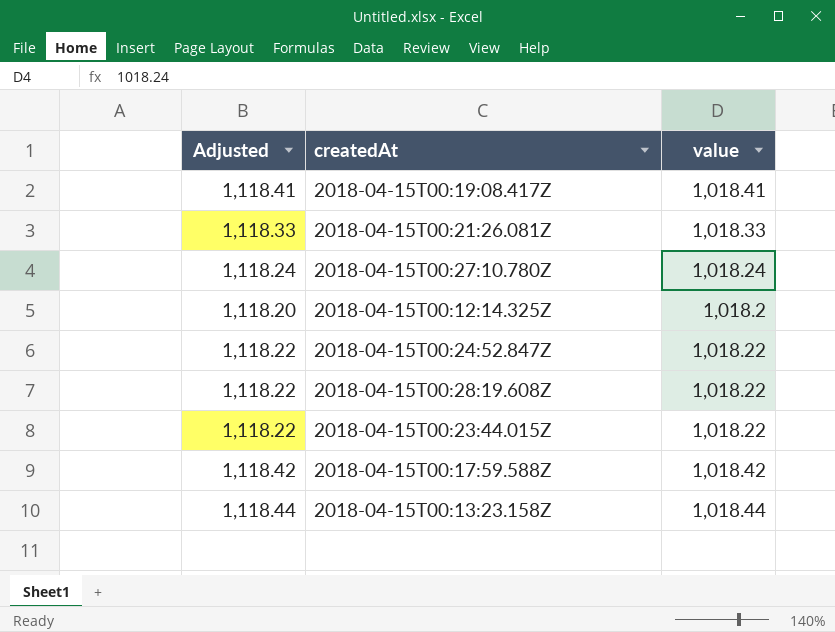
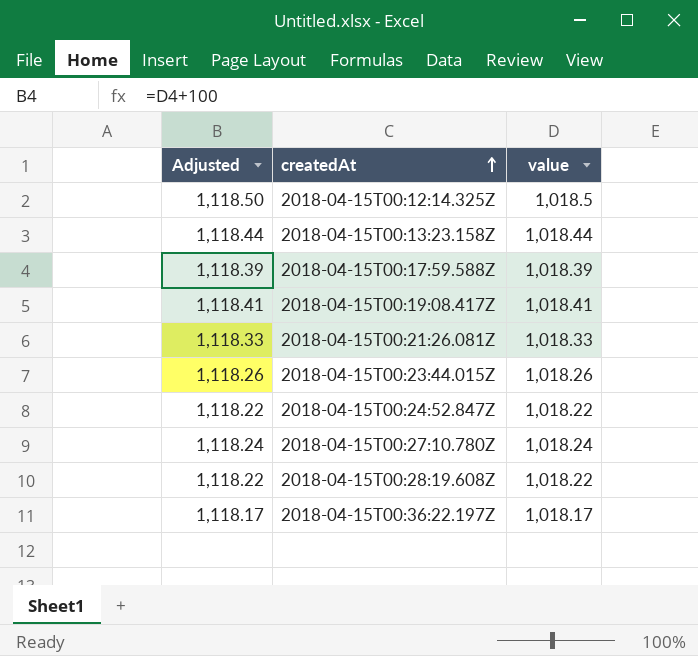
row order: none -> createdAt ascending
2018-04-15T00:12:14.325Z | Adjusted: 1,118.20 -> 1,118.50
2018-04-15T00:12:14.325Z | value: 1,018.2 -> 1,018.5
2018-04-15T00:17:59.588Z | Adjusted: 1,118.42 -> 1,118.39
2018-04-15T00:17:59.588Z | value: 1,018.42 -> 1,018.39
2018-04-15T00:23:44.015Z | Adjusted: 1,118.22 -> 1,118.26
2018-04-15T00:23:44.015Z | value: 1,018.22 -> 1,018.26
row 2018-04-15T00:36:22.197Z: none -> 1,118.17 | 1,018.17

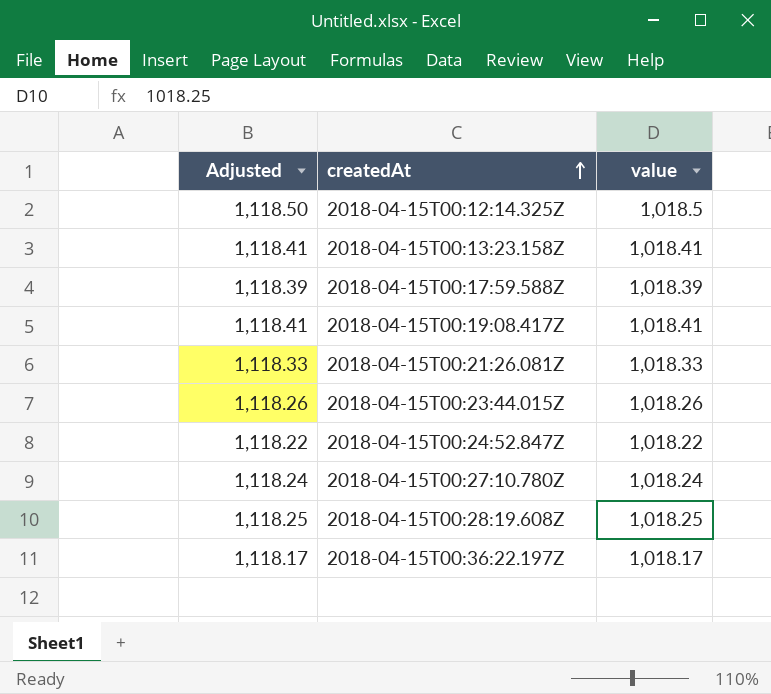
2018-04-15T00:13:23.158Z | Adjusted: 1,118.44 -> 1,118.41
2018-04-15T00:13:23.158Z | value: 1,018.44 -> 1,018.41
2018-04-15T00:28:19.608Z | Adjusted: 1,118.22 -> 1,118.25
2018-04-15T00:28:19.608Z | value: 1,018.22 -> 1,018.25

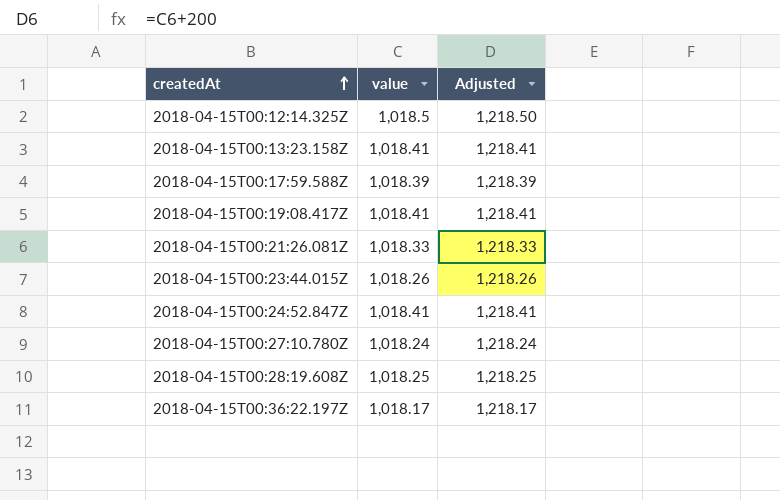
column Adjusted | formula: [value] + 100 -> [value] + 200
column Adjusted | position: 1 -> 3
2018-04-15T00:24:52.847Z | value: 1,018.22 -> 1,018.41

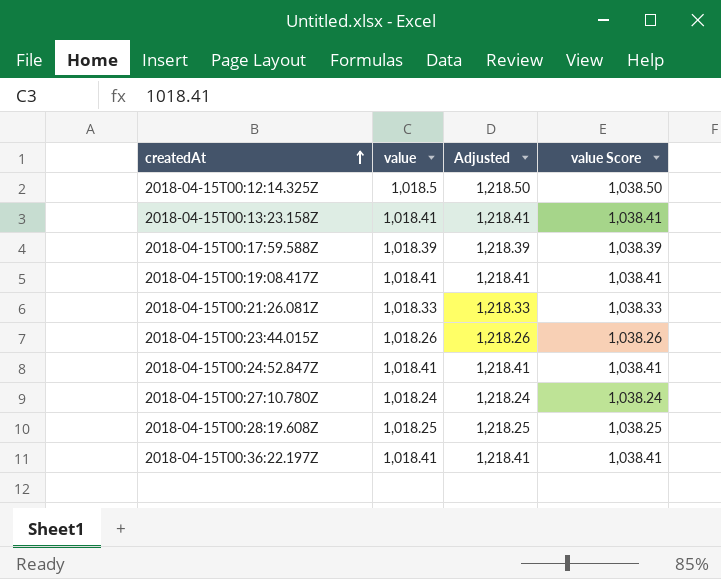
column value Score | formula: none -> [value] + 20
2018-04-15T00:36:22.197Z | value: 1,018.17 -> 1,018.41
2018-04-15T00:36:22.197Z | Adjusted: 1,218.17 -> 1,218.41

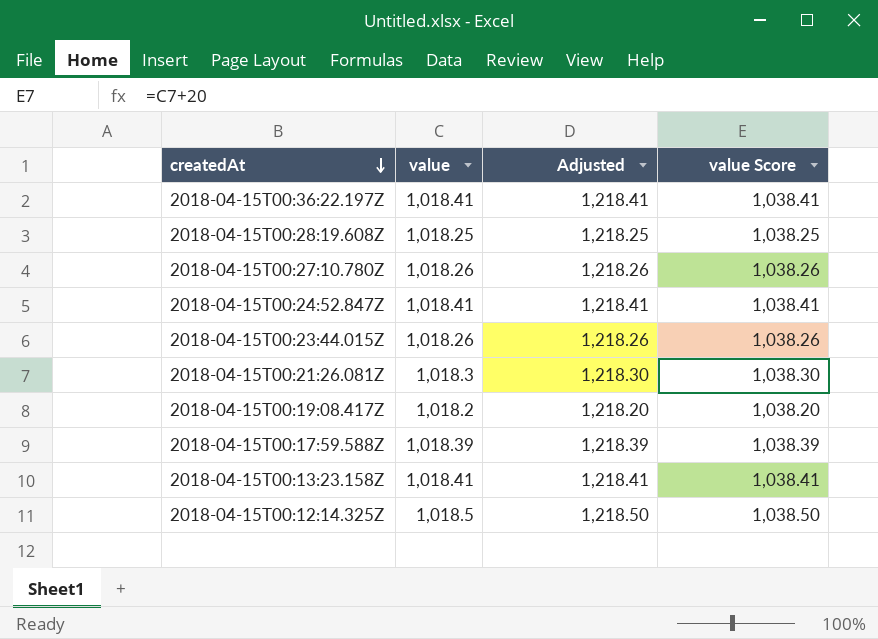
row order: createdAt ascending -> createdAt descending
2018-04-15T00:27:10.780Z | value: 1,018.24 -> 1,018.26
2018-04-15T00:27:10.780Z | Adjusted: 1,218.24 -> 1,218.26
2018-04-15T00:27:10.780Z | value Score: 1,038.24 -> 1,038.26
2018-04-15T00:21:26.081Z | value: 1,018.33 -> 1,018.3
2018-04-15T00:21:26.081Z | Adjusted: 1,218.33 -> 1,218.30
2018-04-15T00:21:26.081Z | value Score: 1,038.33 -> 1,038.30
2018-04-15T00:19:08.417Z | value: 1,018.41 -> 1,018.2
2018-04-15T00:19:08.417Z | Adjusted: 1,218.41 -> 1,218.20
2018-04-15T00:19:08.417Z | value Score: 1,038.41 -> 1,038.20

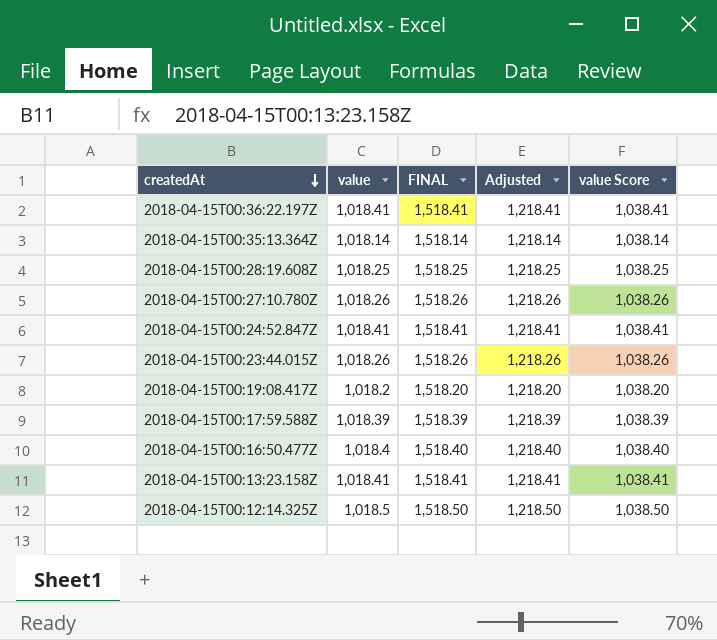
column FINAL | formula: none -> [value] + 500
row 2018-04-15T00:21:26.081Z: 1,018.3 | 1,218.30 | 1,038.30 -> none
row 2018-04-15T00:35:13.364Z: none -> 1,018.14 | 1,518.14 | 1,218.14 | 1,038.14
row 2018-04-15T00:16:50.477Z: none -> 1,018.4 | 1,518.40 | 1,218.40 | 1,038.40

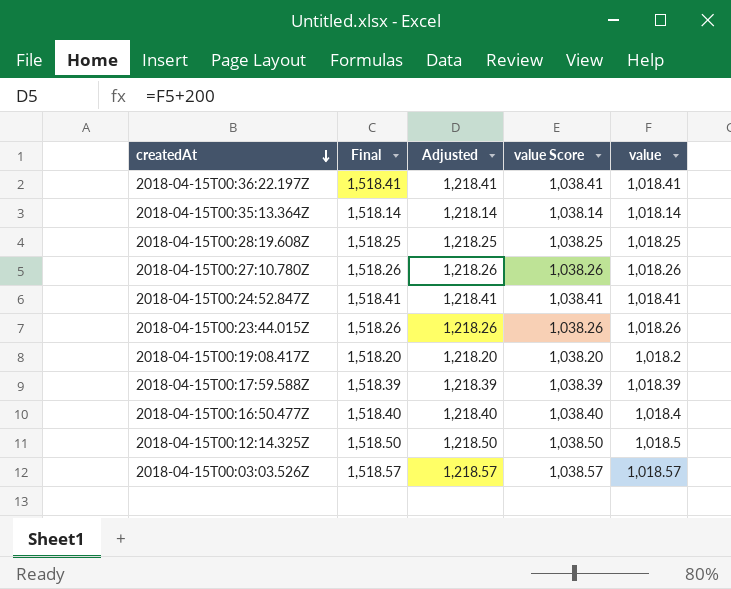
column name: FINAL -> Final
column value | position: 2 -> 5
row 2018-04-15T00:13:23.158Z: 1,018.41 | 1,518.41 | 1,218.41 | 1,038.41 -> none
row 2018-04-15T00:03:03.526Z: none -> 1,518.57 | 1,218.57 | 1,038.57 | 1,018.57

